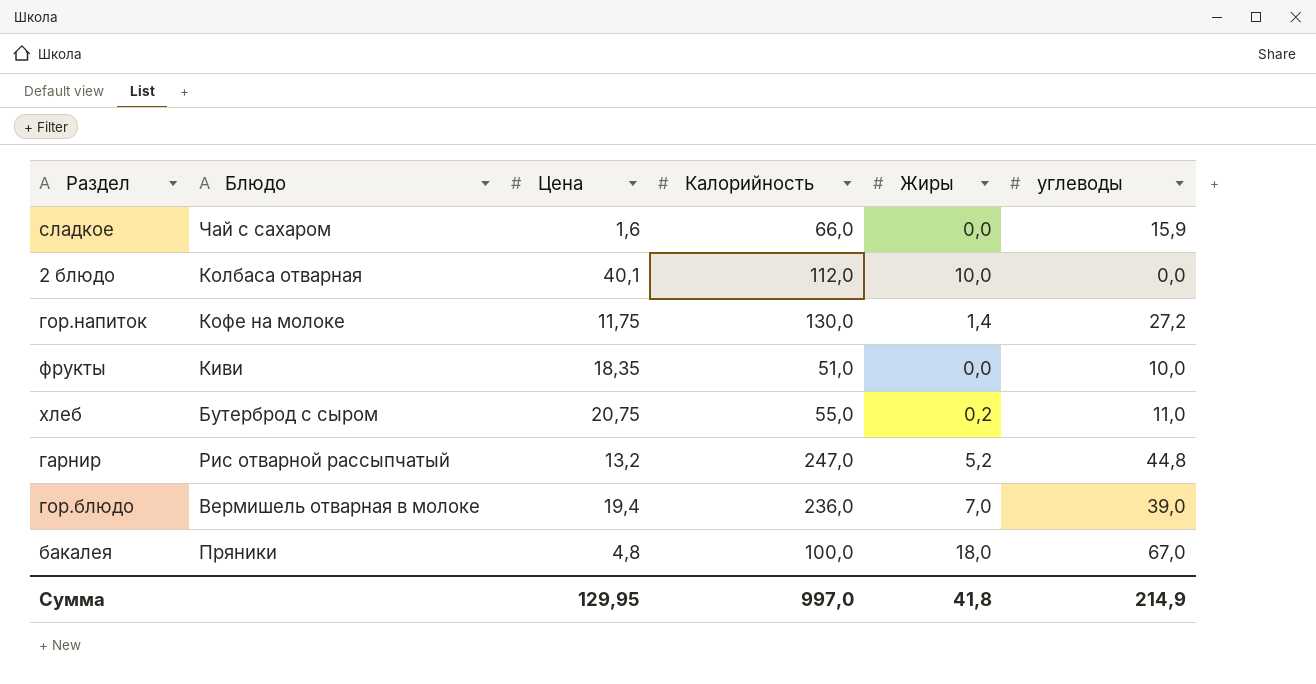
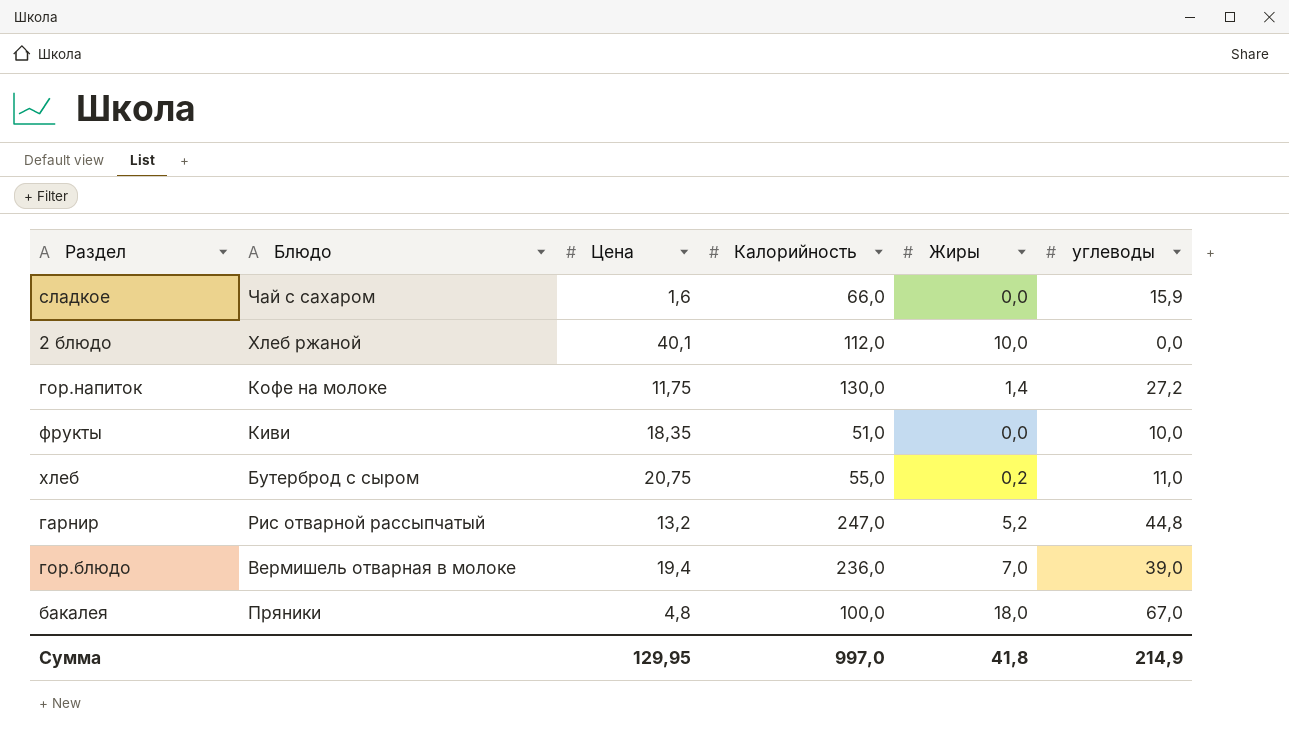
2 блюдо | Блюдо: Колбаса отварная -> Хлеб ржаной

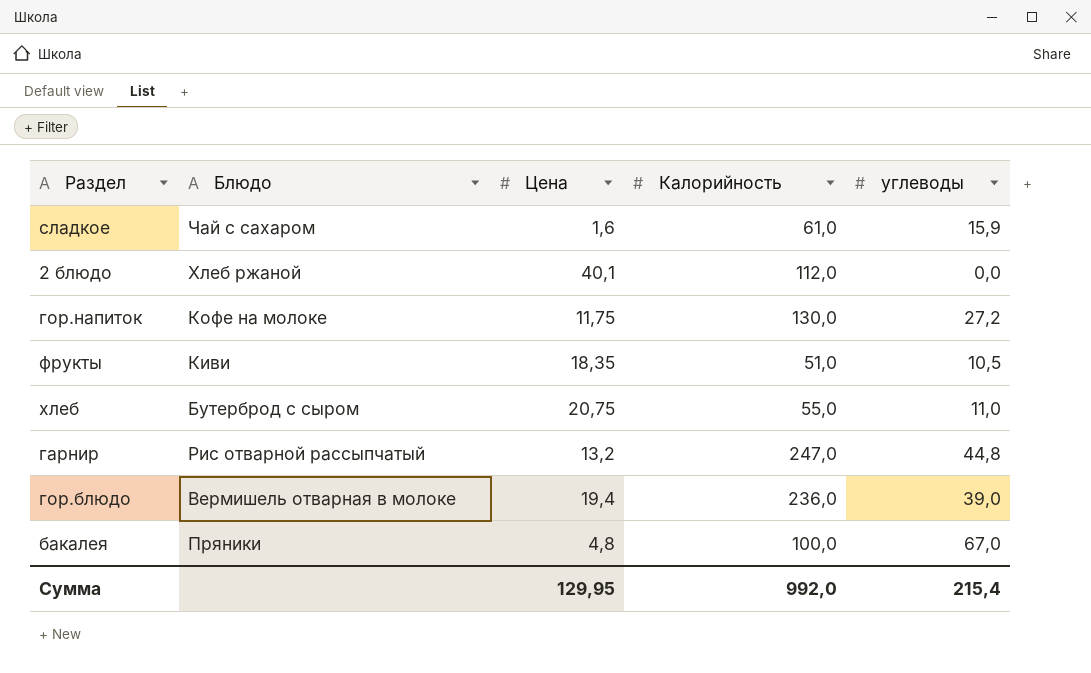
column Жиры | position: 5 -> none
сладкое | Калорийность: 66,0 -> 61,0
фрукты | углеводы: 10,0 -> 10,5
Сумма | Калорийность: 997,0 -> 992,0
Сумма | углеводы: 214,9 -> 215,4

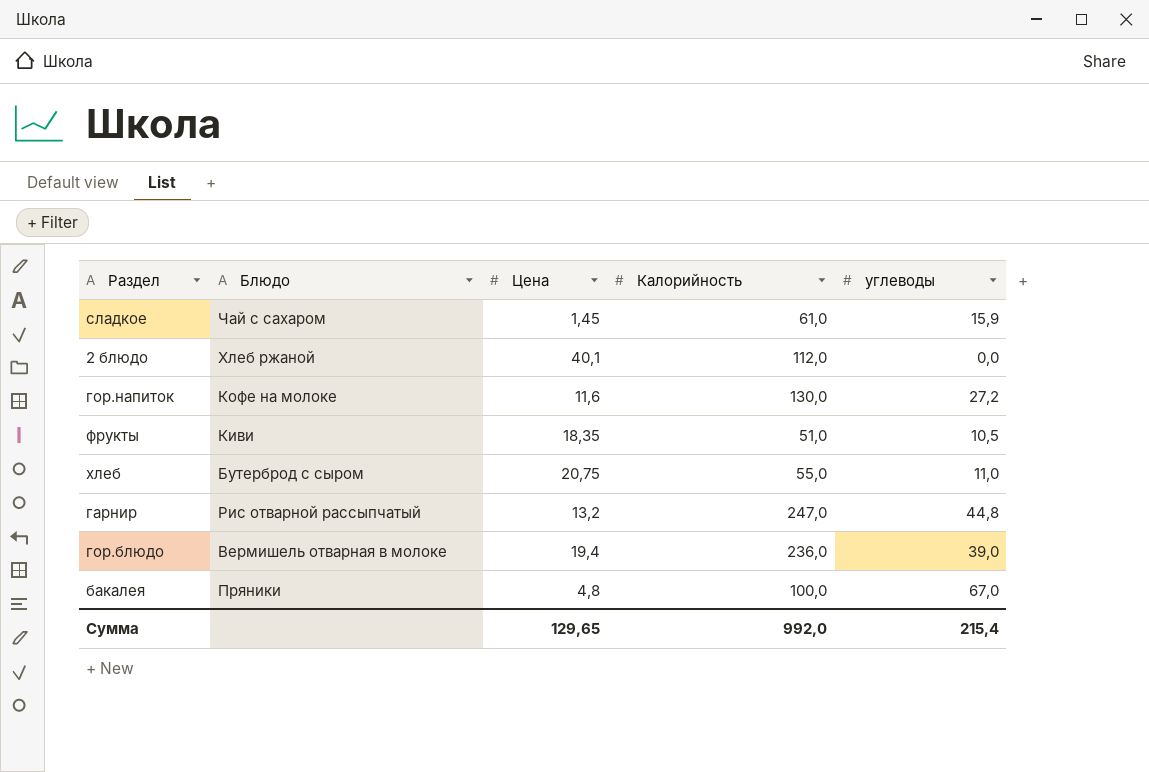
сладкое | Цена: 1,6 -> 1,45
гор.напиток | Цена: 11,75 -> 11,6
Сумма | Цена: 129,95 -> 129,65

